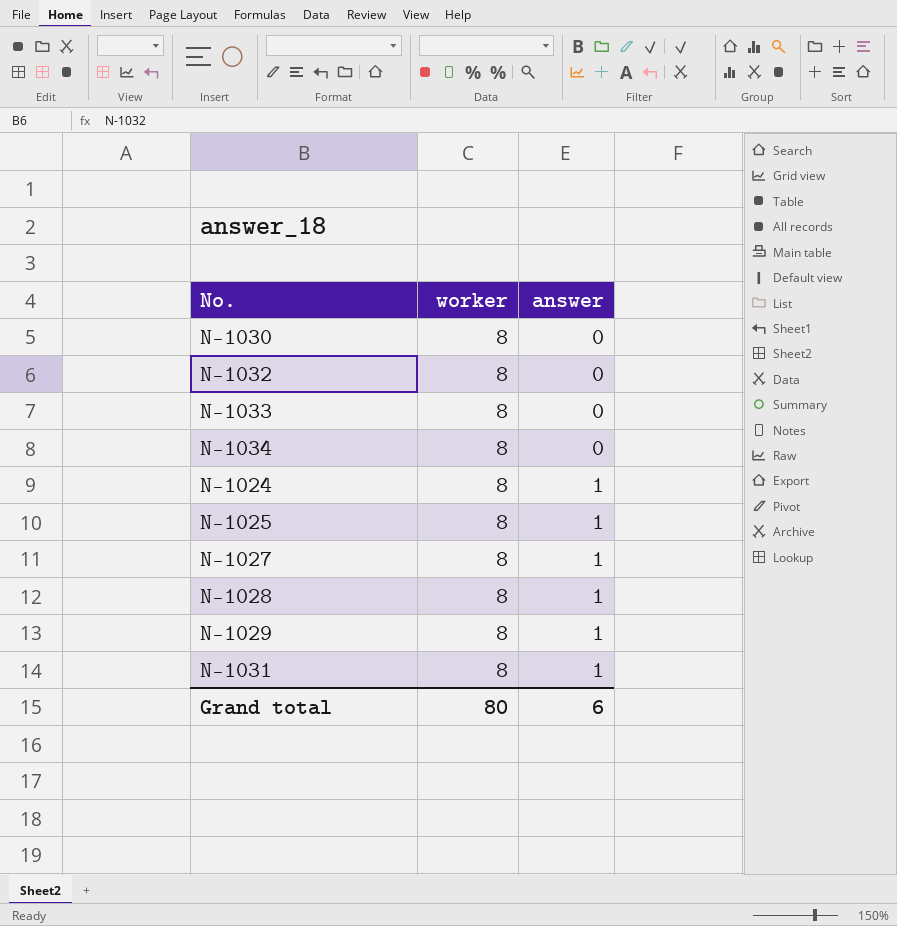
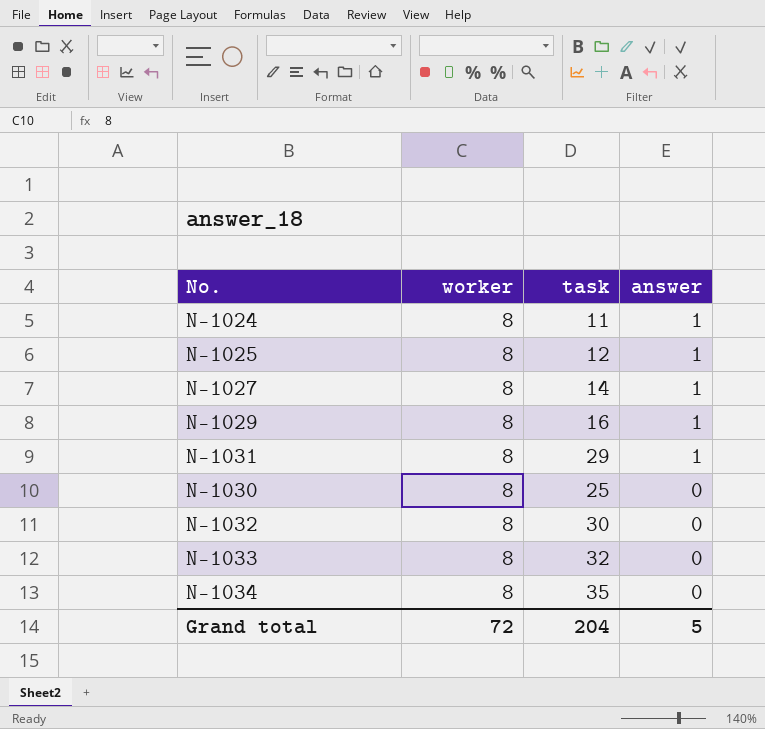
row order: answer ascending -> answer descending
column task | position: none -> 3
row N-1028: 8 | 1 -> none
Grand total | worker: 80 -> 72
Grand total | answer: 6 -> 5

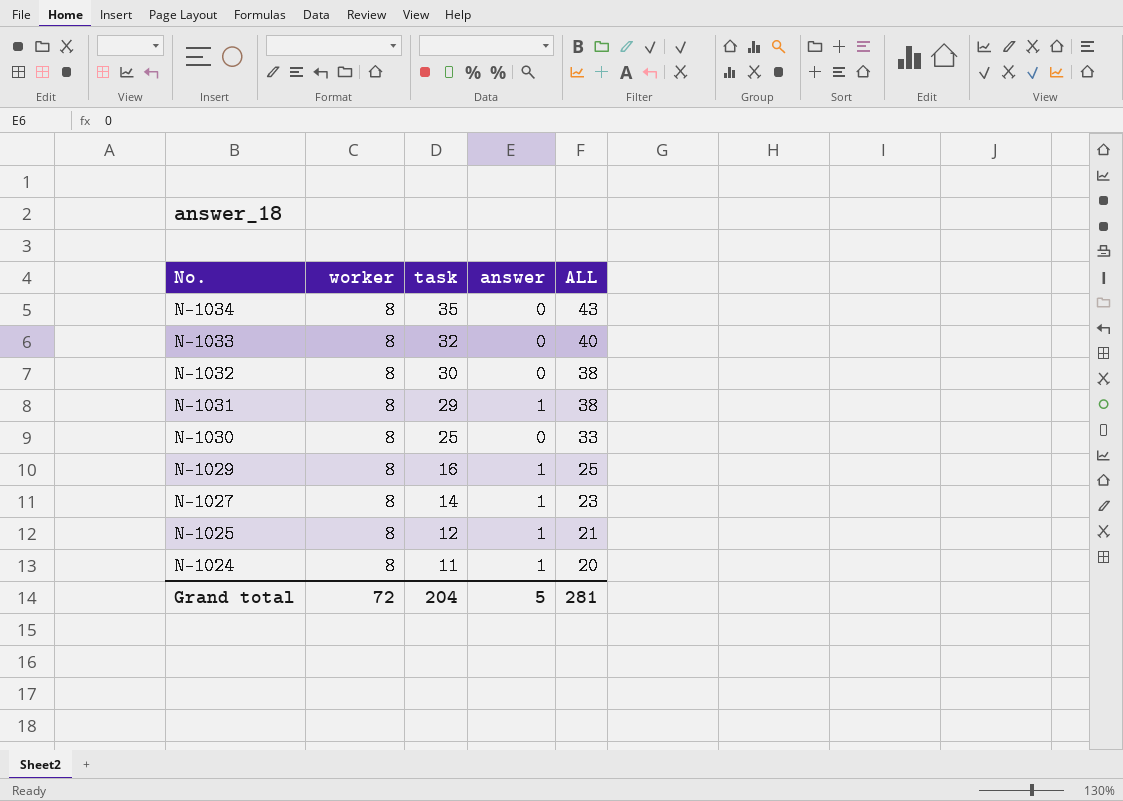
row order: answer descending -> No. descending
column ALL | formula: none -> [worker] + [task] + [answer]

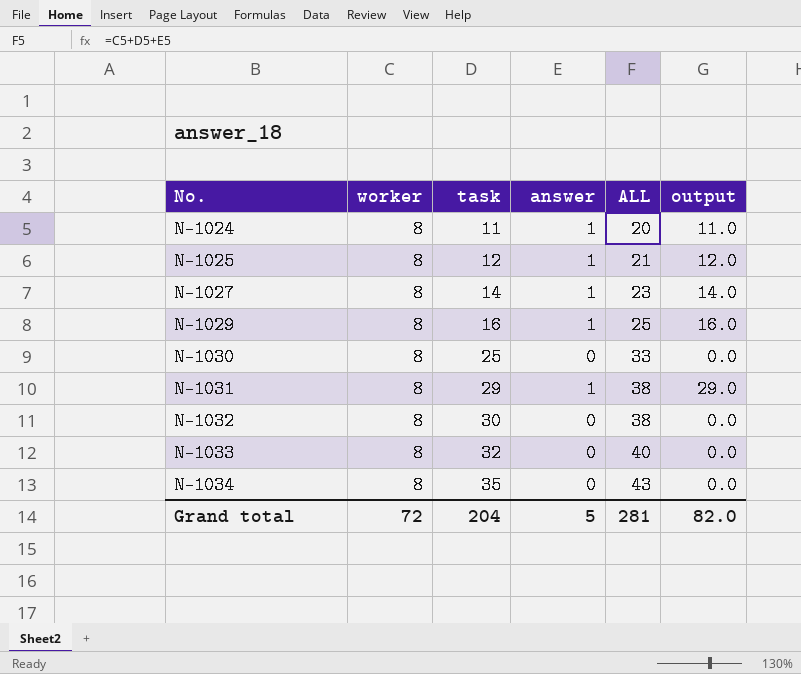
row order: No. descending -> No. ascending
column output | formula: none -> [task] * [answer]

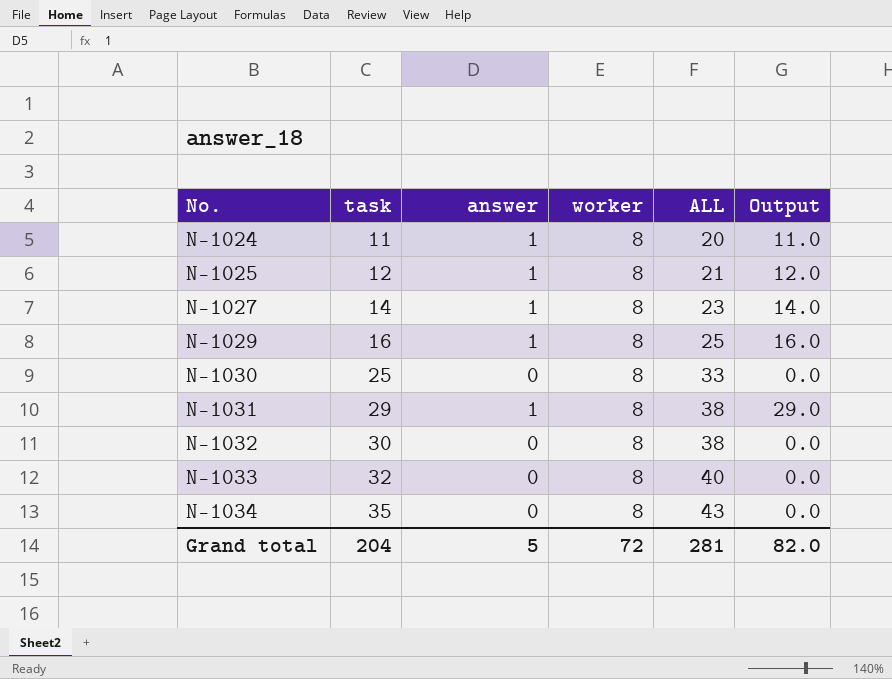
column worker | position: 2 -> 4
column name: output -> Output

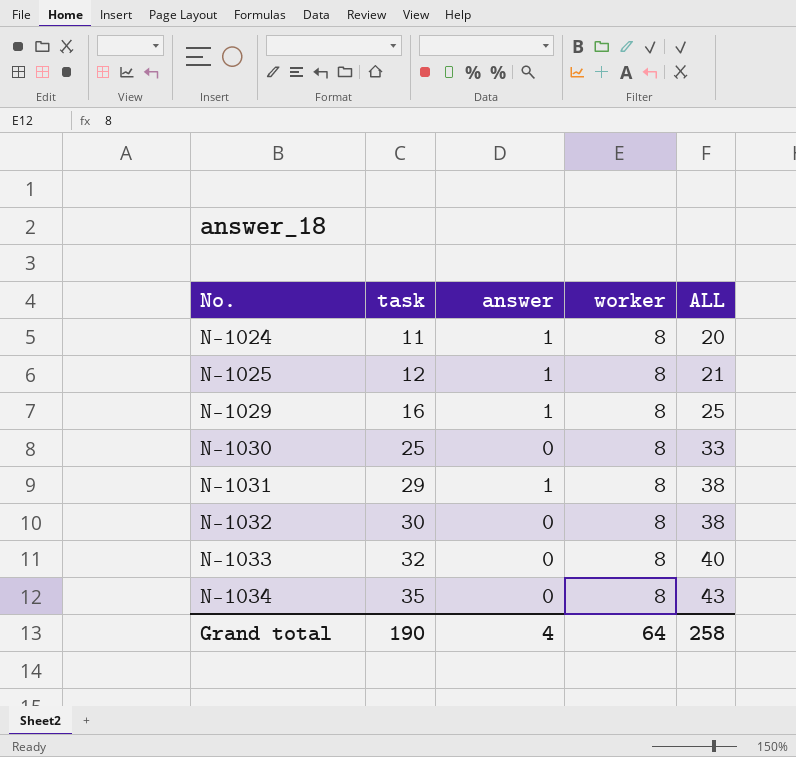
column Output | formula: [task] * [answer] -> none
row N-1027: 14 | 1 | 8 | 23 | 14.0 -> none
Grand total | task: 204 -> 190
Grand total | answer: 5 -> 4
Grand total | worker: 72 -> 64
Grand total | ALL: 281 -> 258

